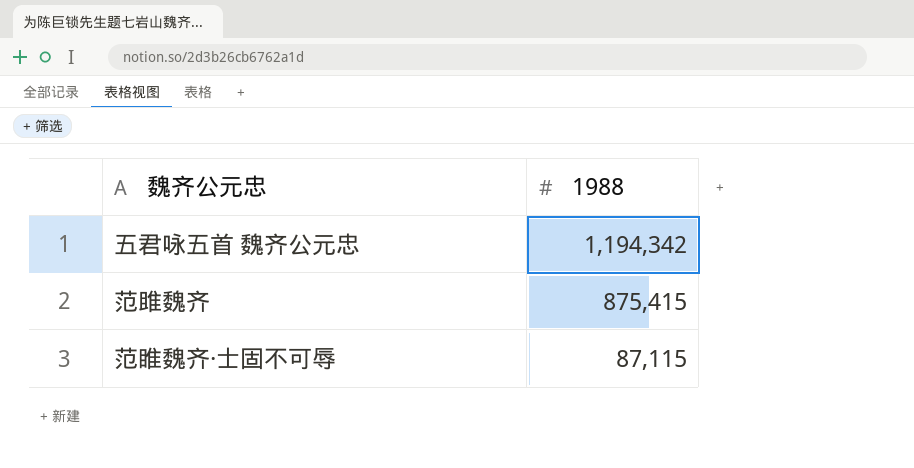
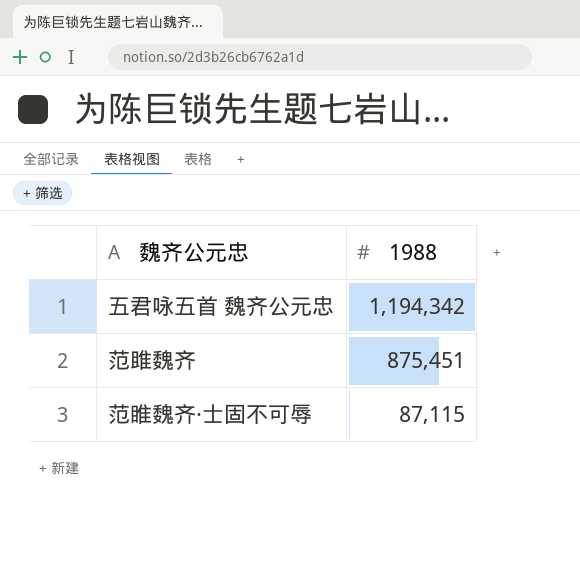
范雎魏齐 | 1988: 875,415 -> 875,451

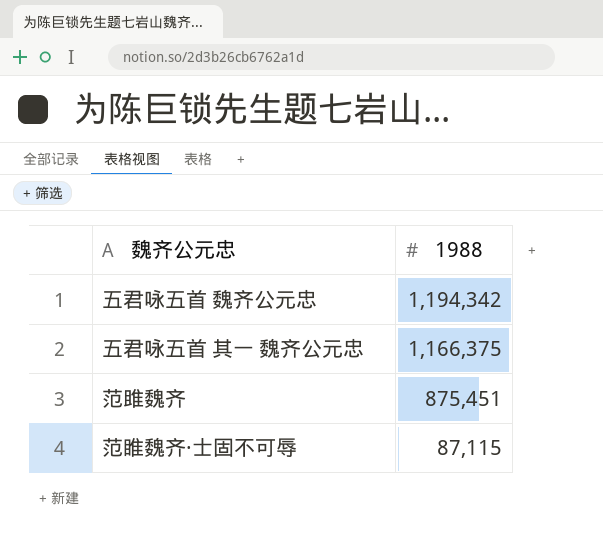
row 五君咏五首 其一 魏齐公元忠: none -> 1,166,375

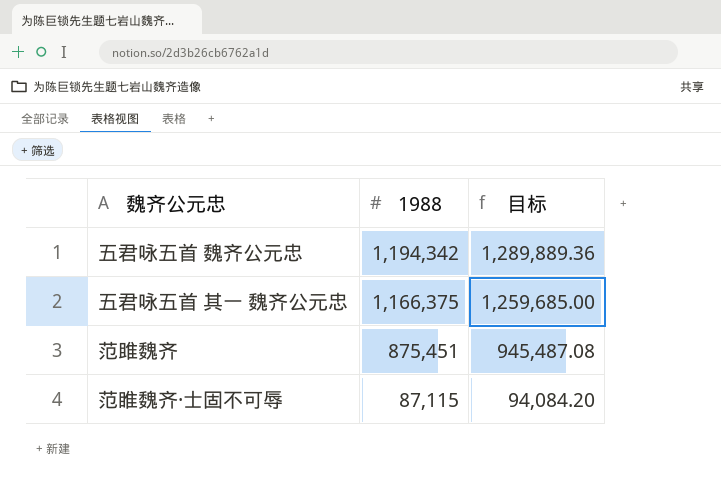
column 目标 | formula: none -> [1988] * 1.08

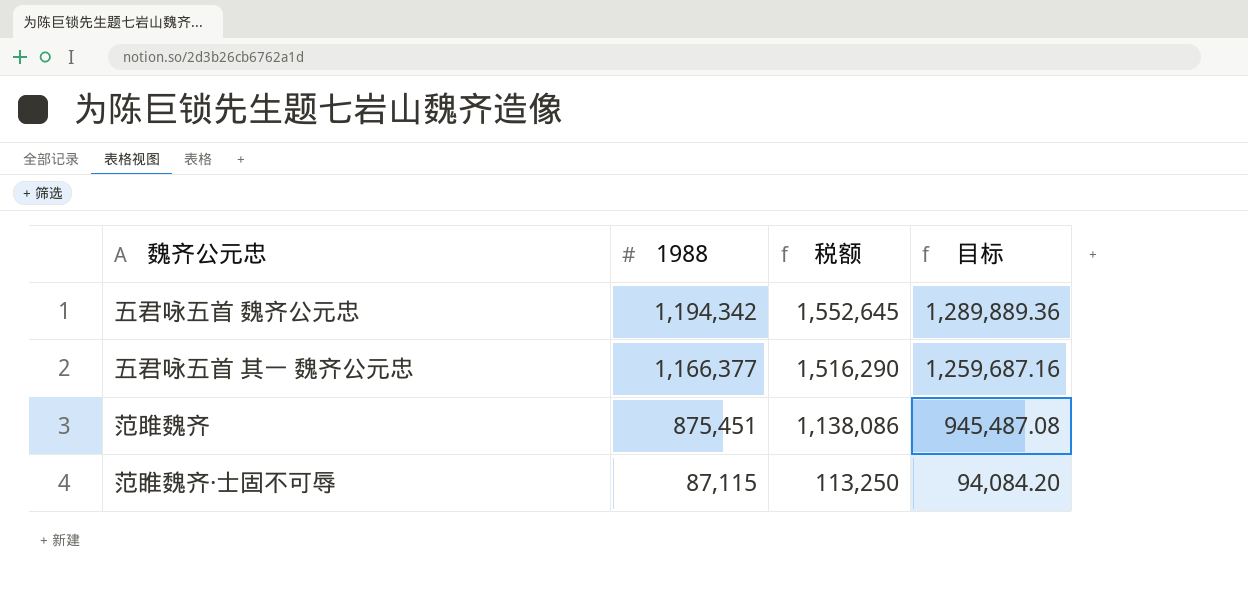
column 税额 | formula: none -> [1988] * 1.3
五君咏五首 其一 魏齐公元忠 | 1988: 1,166,375 -> 1,166,377
五君咏五首 其一 魏齐公元忠 | 目标: 1,259,685.00 -> 1,259,687.16

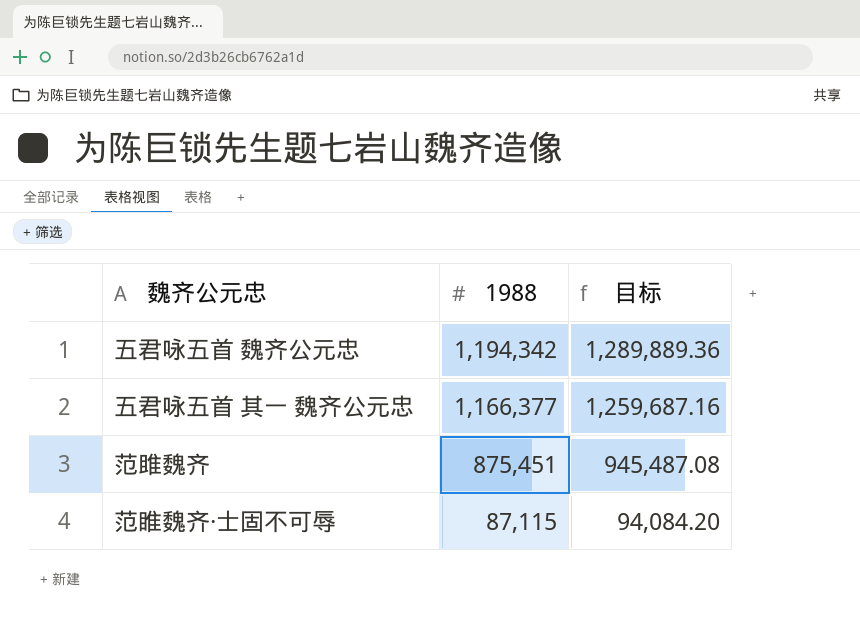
column 税额 | formula: [1988] * 1.3 -> none

